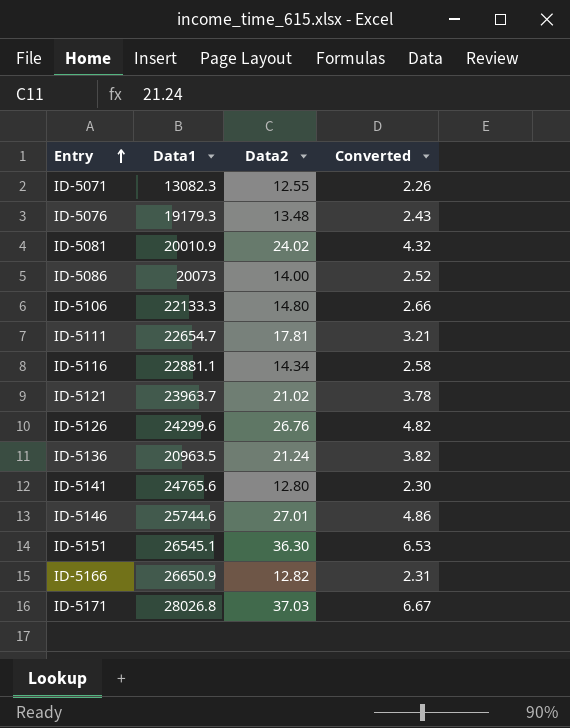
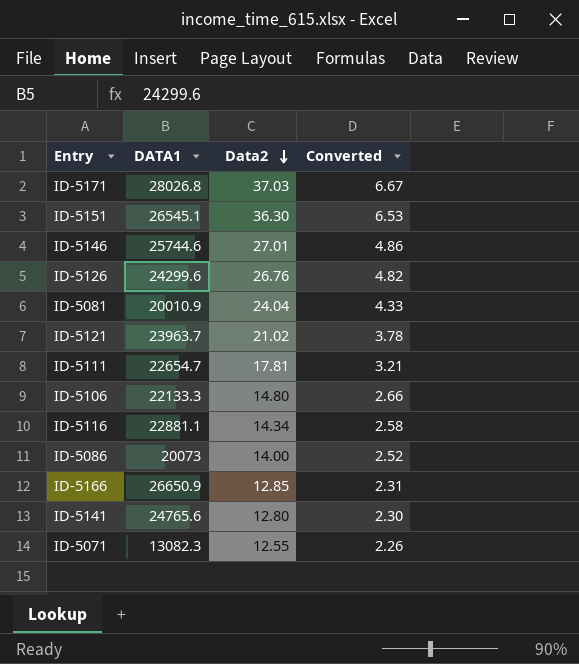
row order: Entry ascending -> Data2 descending
column name: Data1 -> DATA1
row ID-5076: 19179.3 | 13.48 | 2.43 -> none
row ID-5136: 20963.5 | 21.24 | 3.82 -> none
ID-5081 | Data2: 24.02 -> 24.04
ID-5081 | Converted: 4.32 -> 4.33
ID-5166 | Data2: 12.82 -> 12.85

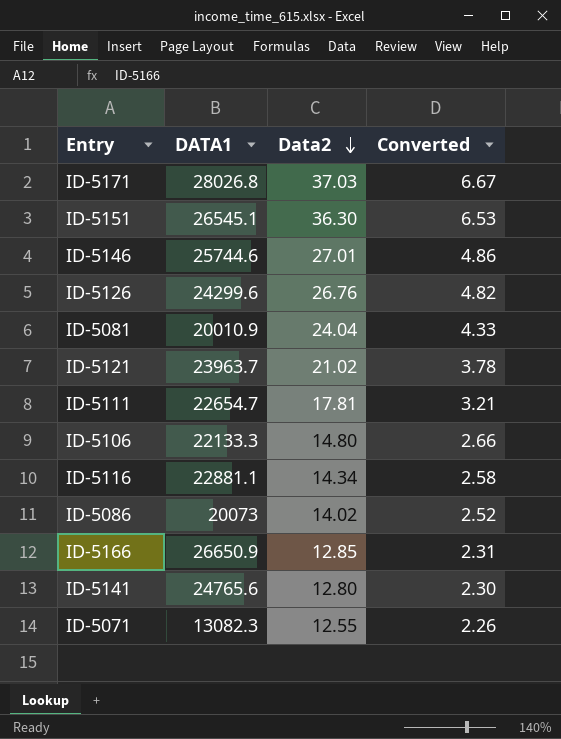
ID-5086 | Data2: 14.00 -> 14.02

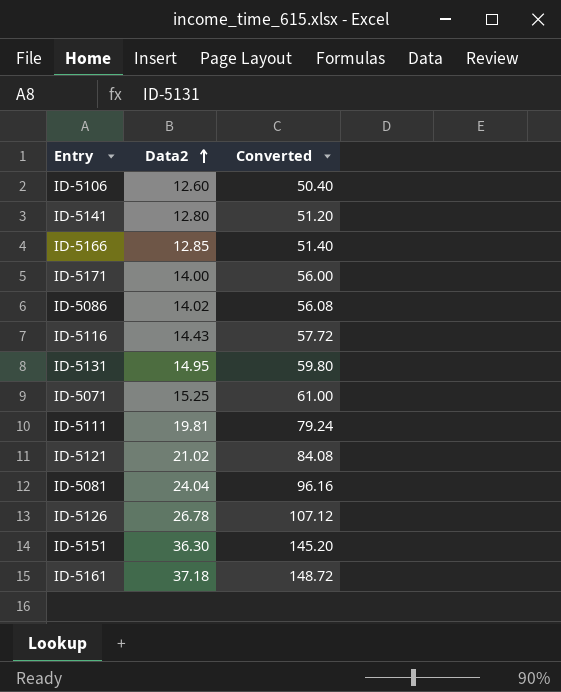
row order: Data2 descending -> Data2 ascending
column DATA1 | position: 2 -> none
column Converted | formula: [Data2] * 0.18 -> [Data2] * 4
row ID-5146: 25744.6 | 27.01 | 4.86 -> none
ID-5106 | Data2: 14.80 -> 12.60
ID-5171 | Data2: 37.03 -> 14.00
ID-5116 | Data2: 14.34 -> 14.43
row ID-5131: none -> 14.95 | 59.80
ID-5071 | Data2: 12.55 -> 15.25
ID-5111 | Data2: 17.81 -> 19.81
ID-5126 | Data2: 26.76 -> 26.78
row ID-5161: none -> 37.18 | 148.72

